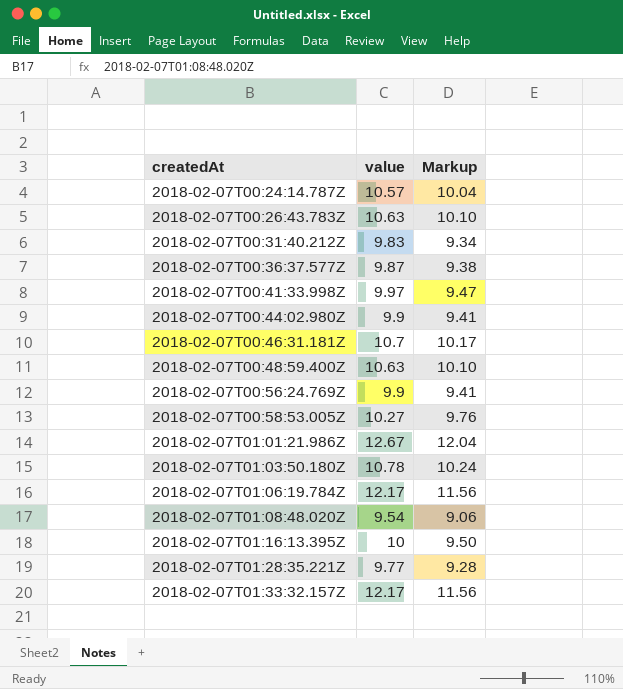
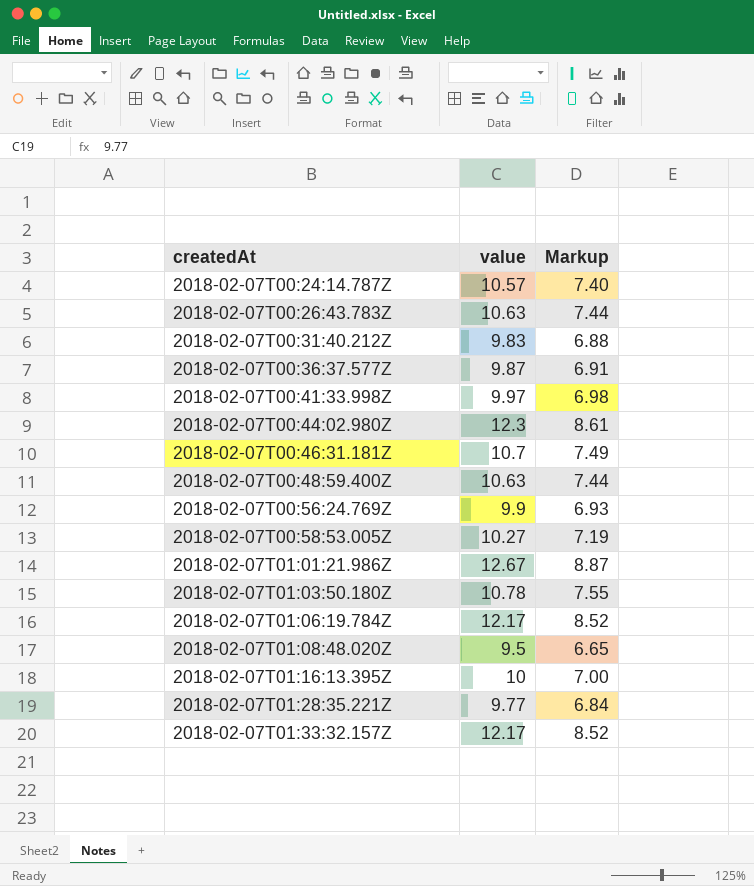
column Markup | formula: [value] * 0.95 -> [value] * 0.7
2018-02-07T00:44:02.980Z | value: 9.9 -> 12.3
2018-02-07T01:08:48.020Z | value: 9.54 -> 9.5

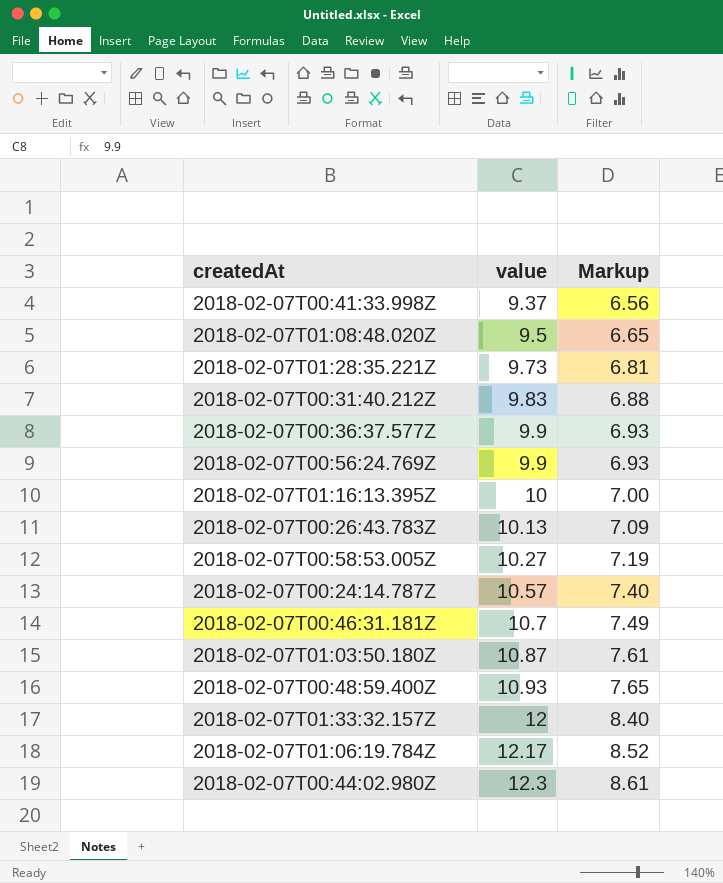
row order: createdAt ascending -> value ascending
row 2018-02-07T01:01:21.986Z: 12.67 | 8.87 -> none
2018-02-07T00:41:33.998Z | value: 9.97 -> 9.37
2018-02-07T00:41:33.998Z | Markup: 6.98 -> 6.56
2018-02-07T01:28:35.221Z | value: 9.77 -> 9.73
2018-02-07T01:28:35.221Z | Markup: 6.84 -> 6.81
2018-02-07T00:36:37.577Z | value: 9.87 -> 9.9
2018-02-07T00:36:37.577Z | Markup: 6.91 -> 6.93
2018-02-07T00:26:43.783Z | value: 10.63 -> 10.13
2018-02-07T00:26:43.783Z | Markup: 7.44 -> 7.09
2018-02-07T01:03:50.180Z | value: 10.78 -> 10.87
2018-02-07T01:03:50.180Z | Markup: 7.55 -> 7.61
2018-02-07T00:48:59.400Z | value: 10.63 -> 10.93
2018-02-07T00:48:59.400Z | Markup: 7.44 -> 7.65
2018-02-07T01:33:32.157Z | value: 12.17 -> 12
2018-02-07T01:33:32.157Z | Markup: 8.52 -> 8.40

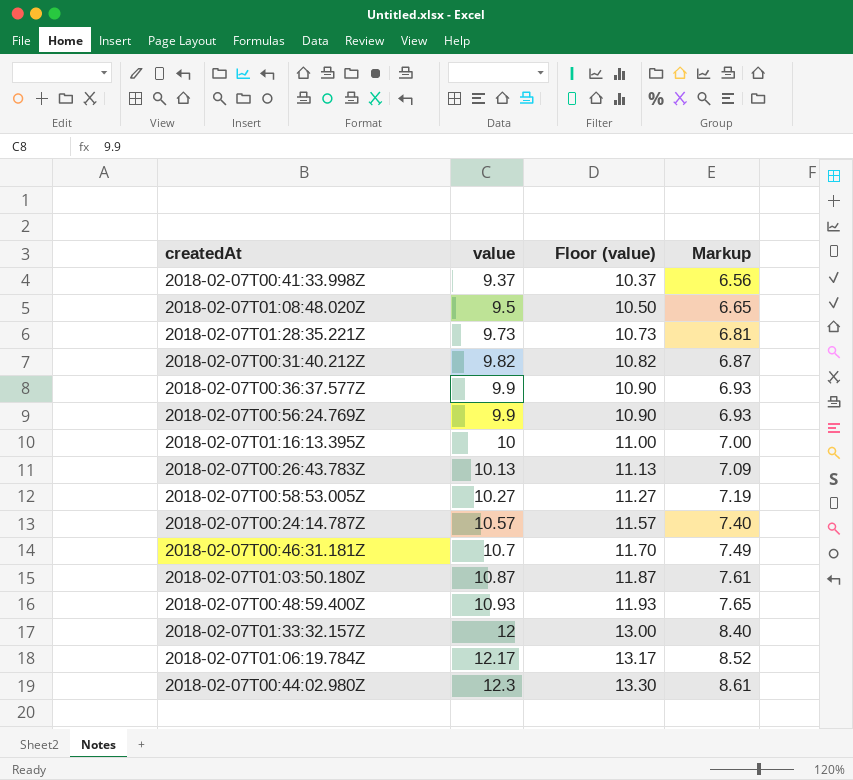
column Floor (value) | formula: none -> [value] + 1
2018-02-07T00:31:40.212Z | value: 9.83 -> 9.82
2018-02-07T00:31:40.212Z | Markup: 6.88 -> 6.87

